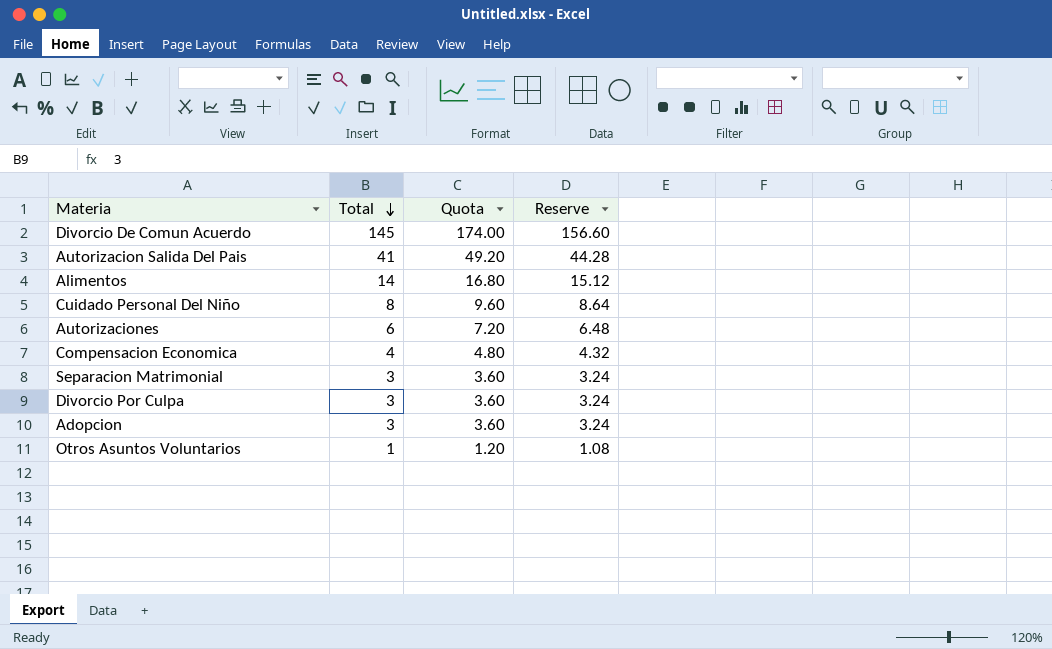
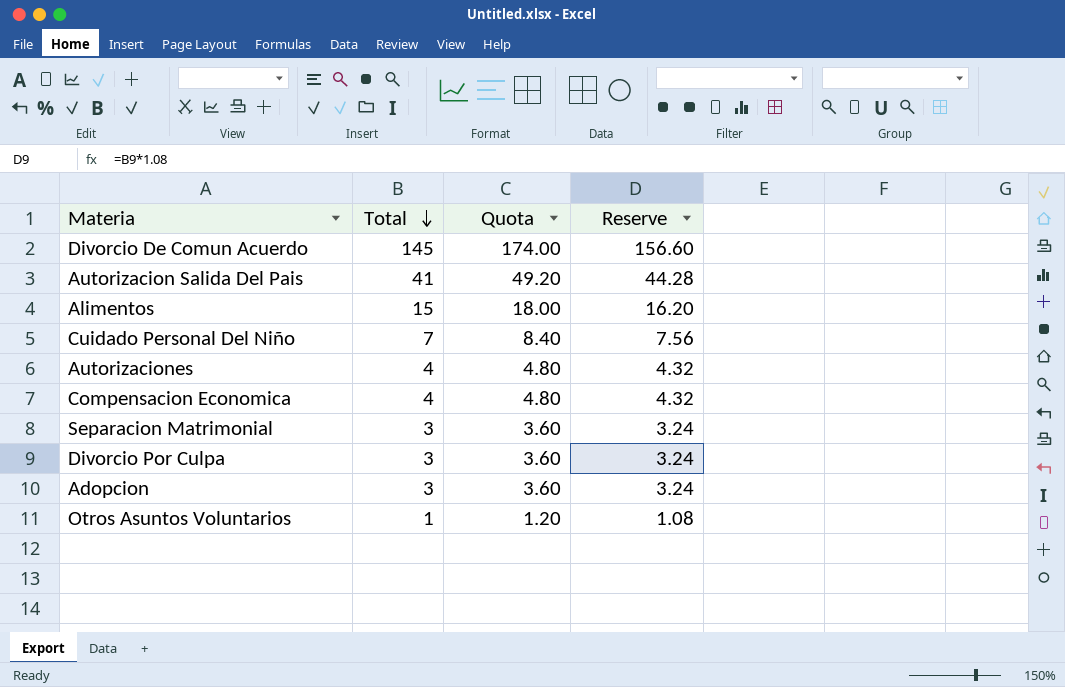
Alimentos | Total: 14 -> 15
Alimentos | Quota: 16.80 -> 18.00
Alimentos | Reserve: 15.12 -> 16.20
Cuidado Personal Del Niño | Total: 8 -> 7
Cuidado Personal Del Niño | Quota: 9.60 -> 8.40
Cuidado Personal Del Niño | Reserve: 8.64 -> 7.56
Autorizaciones | Total: 6 -> 4
Autorizaciones | Quota: 7.20 -> 4.80
Autorizaciones | Reserve: 6.48 -> 4.32

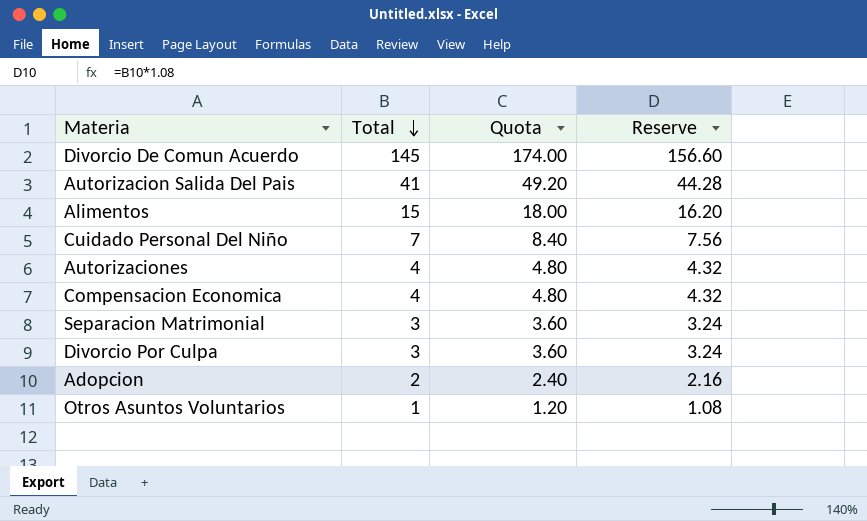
Adopcion | Total: 3 -> 2
Adopcion | Quota: 3.60 -> 2.40
Adopcion | Reserve: 3.24 -> 2.16

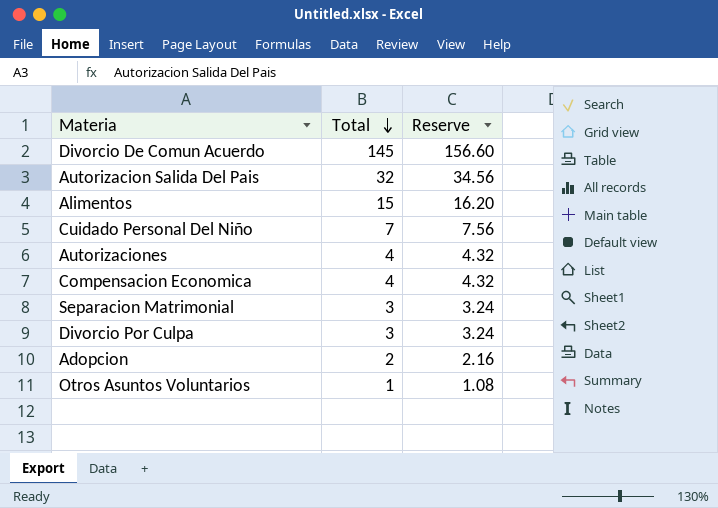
column Quota | formula: [Total] * 1.2 -> none
Autorizacion Salida Del Pais | Total: 41 -> 32
Autorizacion Salida Del Pais | Reserve: 44.28 -> 34.56

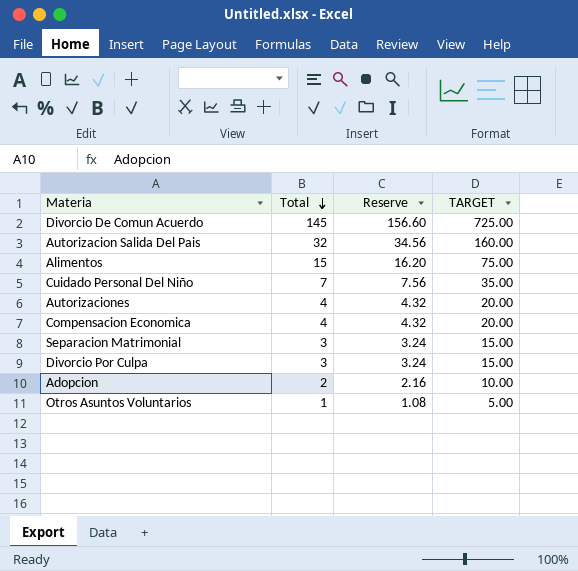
column TARGET | formula: none -> [Total] * 5

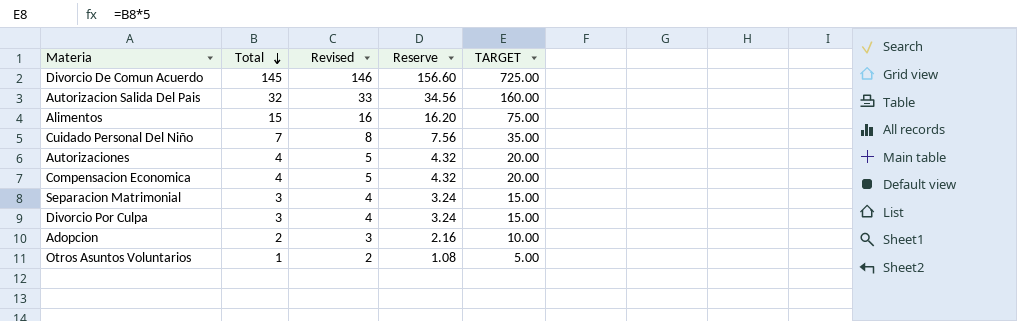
column Revised | formula: none -> [Total] + 1

